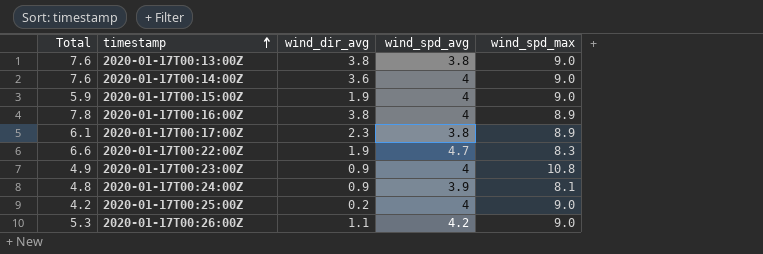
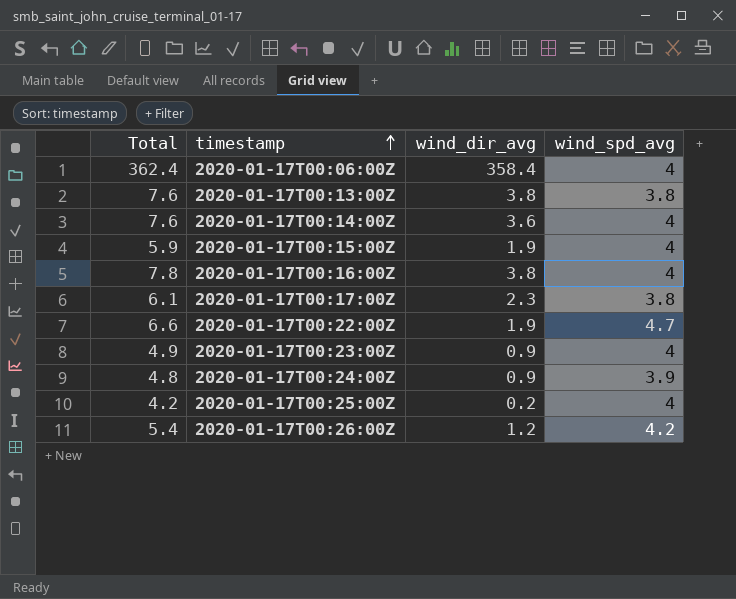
column wind_spd_max | position: 5 -> none
row 2020-01-17T00:06:00Z: none -> 362.4 | 358.4 | 4
2020-01-17T00:26:00Z | Total: 5.3 -> 5.4
2020-01-17T00:26:00Z | wind_dir_avg: 1.1 -> 1.2

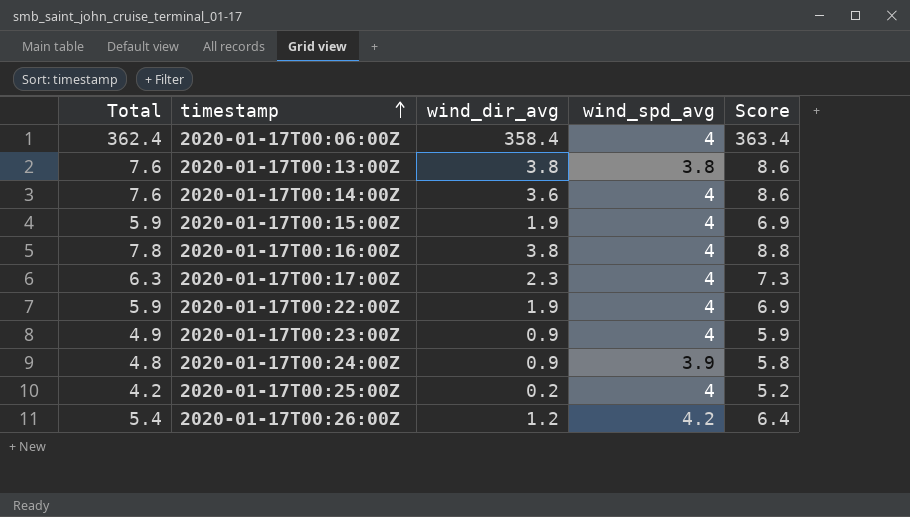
column Score | formula: none -> [Total] + 1
2020-01-17T00:17:00Z | Total: 6.1 -> 6.3
2020-01-17T00:17:00Z | wind_spd_avg: 3.8 -> 4
2020-01-17T00:22:00Z | Total: 6.6 -> 5.9
2020-01-17T00:22:00Z | wind_spd_avg: 4.7 -> 4

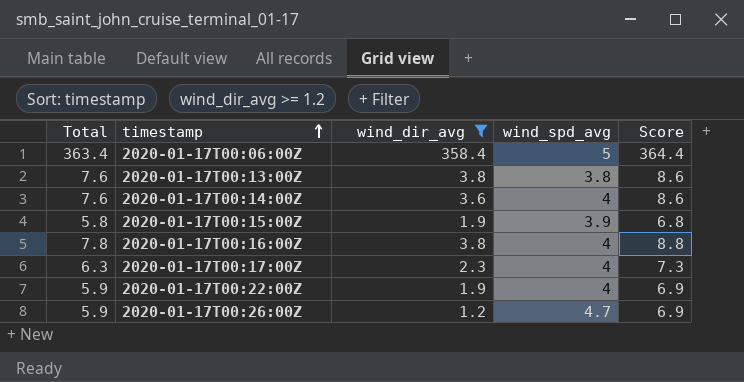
filter: none -> wind_dir_avg >= 1.2
2020-01-17T00:06:00Z | Total: 362.4 -> 363.4
2020-01-17T00:06:00Z | wind_spd_avg: 4 -> 5
2020-01-17T00:06:00Z | Score: 363.4 -> 364.4
2020-01-17T00:15:00Z | Total: 5.9 -> 5.8
2020-01-17T00:15:00Z | wind_spd_avg: 4 -> 3.9
2020-01-17T00:15:00Z | Score: 6.9 -> 6.8
2020-01-17T00:26:00Z | Total: 5.4 -> 5.9
2020-01-17T00:26:00Z | wind_spd_avg: 4.2 -> 4.7
2020-01-17T00:26:00Z | Score: 6.4 -> 6.9

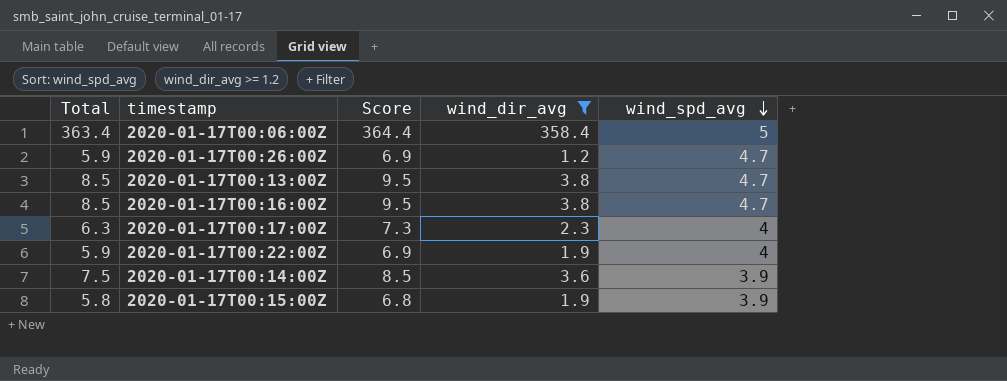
row order: timestamp ascending -> wind_spd_avg descending
column Score | position: 5 -> 3
2020-01-17T00:13:00Z | Total: 7.6 -> 8.5
2020-01-17T00:13:00Z | Score: 8.6 -> 9.5
2020-01-17T00:13:00Z | wind_spd_avg: 3.8 -> 4.7
2020-01-17T00:16:00Z | Total: 7.8 -> 8.5
2020-01-17T00:16:00Z | Score: 8.8 -> 9.5
2020-01-17T00:16:00Z | wind_spd_avg: 4 -> 4.7
2020-01-17T00:14:00Z | Total: 7.6 -> 7.5
2020-01-17T00:14:00Z | Score: 8.6 -> 8.5
2020-01-17T00:14:00Z | wind_spd_avg: 4 -> 3.9

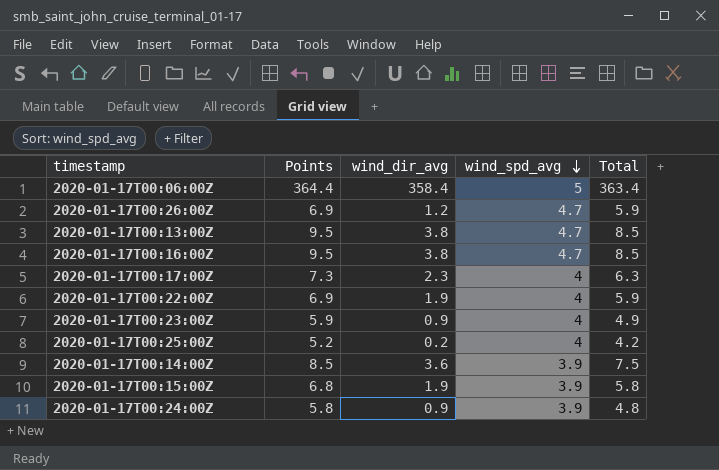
filter: wind_dir_avg >= 1.2 -> none
column name: Score -> Points
column Total | position: 1 -> 5

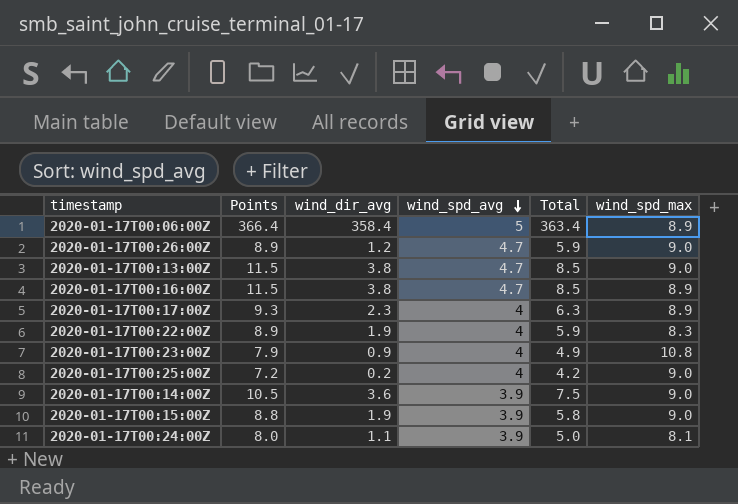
column Points | formula: [Total] + 1 -> [Total] + 3
column wind_spd_max | position: none -> 6
2020-01-17T00:24:00Z | wind_dir_avg: 0.9 -> 1.1
2020-01-17T00:24:00Z | Total: 4.8 -> 5.0

